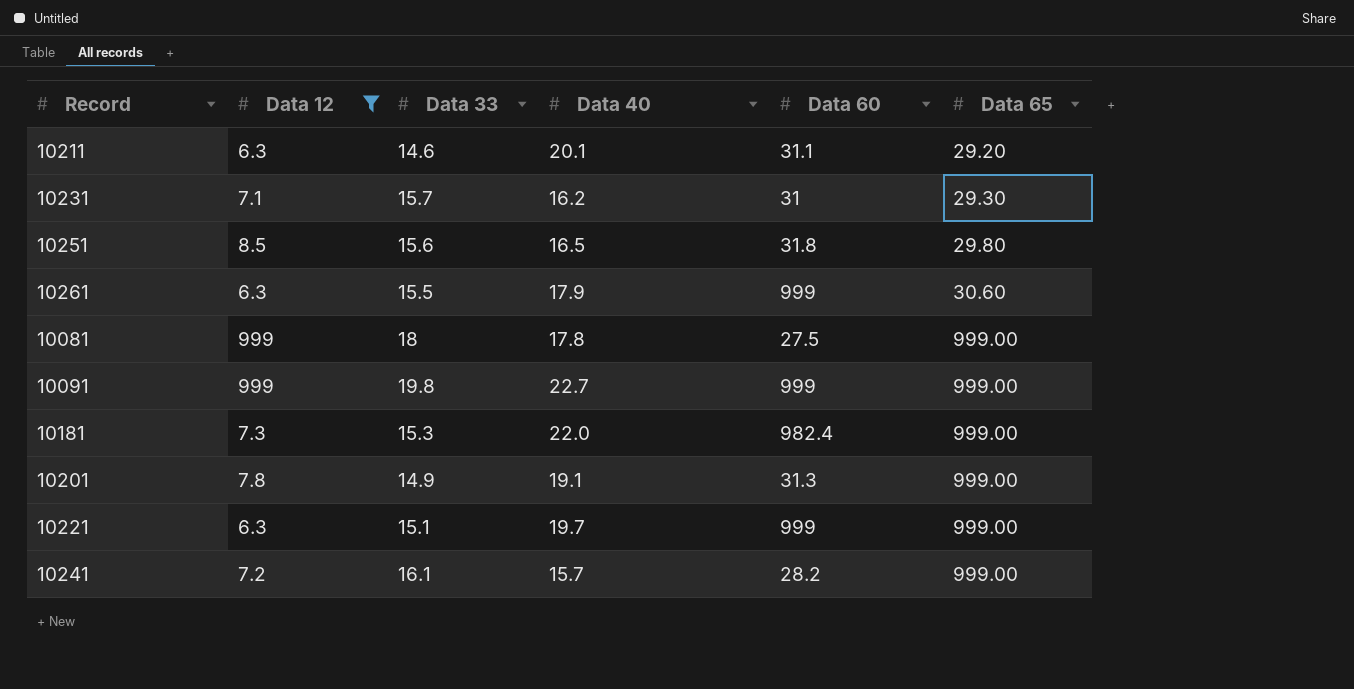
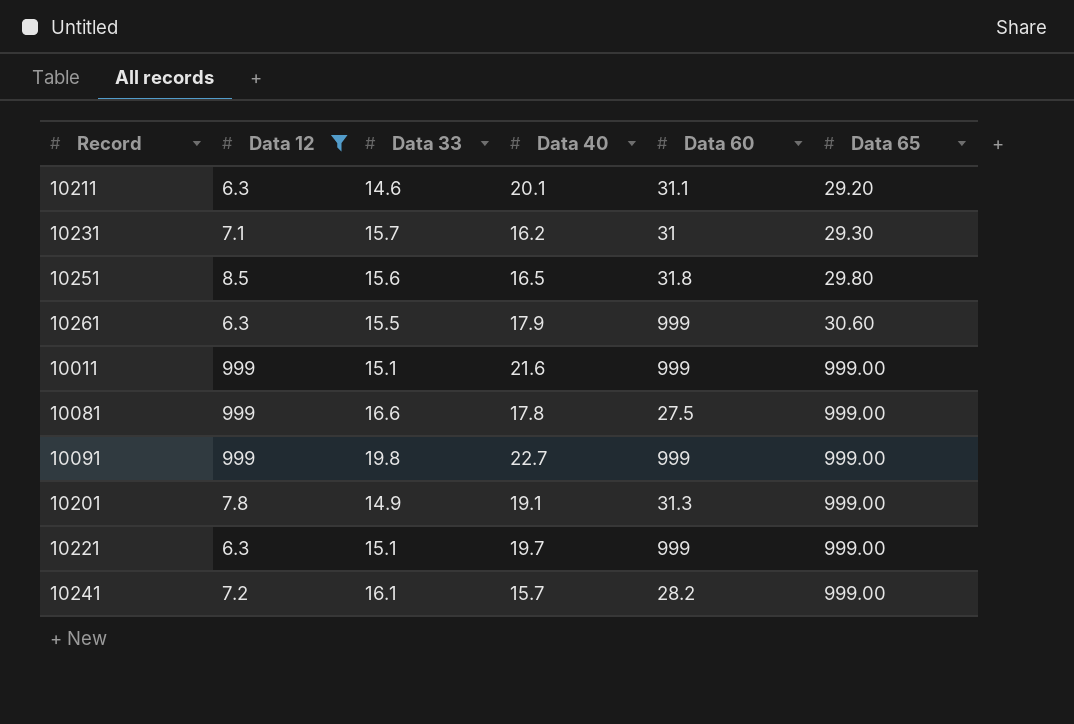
row 10181: 7.3 | 15.3 | 22.0 | 982.4 | 999.00 -> none
row 10011: none -> 999 | 15.1 | 21.6 | 999 | 999.00
10081 | Data 33: 18 -> 16.6

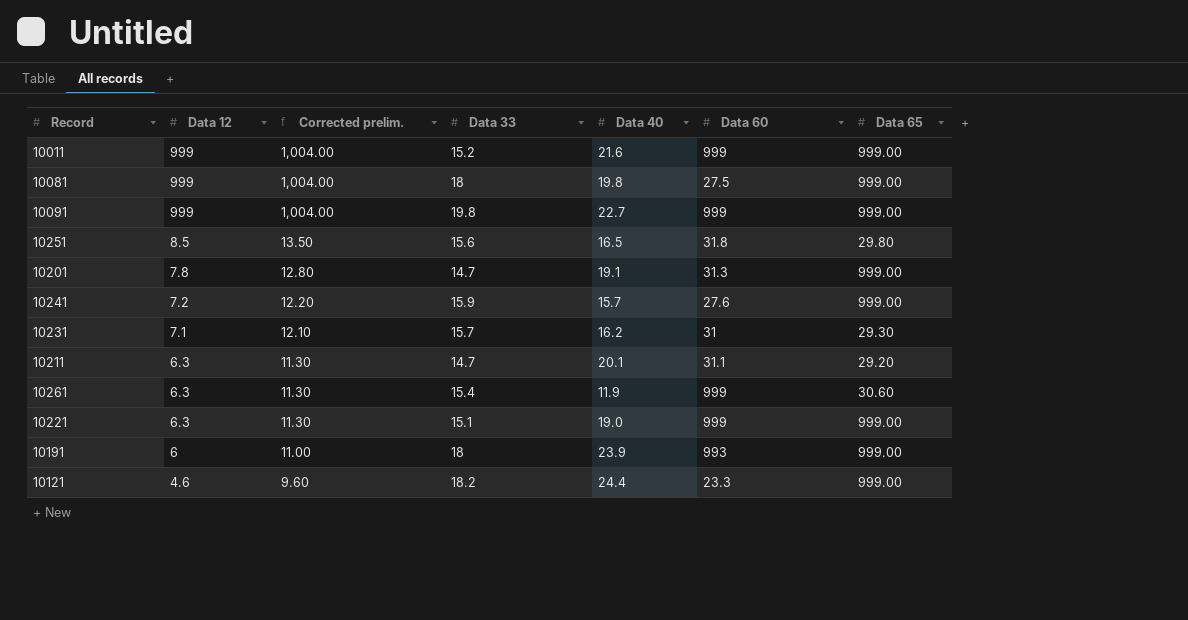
filter: Data 12 >= 6.3 -> none
row order: Data 65 ascending -> Data 12 descending
column Corrected prelim. | formula: none -> [Data 12] + 5
10011 | Data 33: 15.1 -> 15.2
10081 | Data 33: 16.6 -> 18
10081 | Data 40: 17.8 -> 19.8
10201 | Data 33: 14.9 -> 14.7
10241 | Data 33: 16.1 -> 15.9
10241 | Data 60: 28.2 -> 27.6
10211 | Data 33: 14.6 -> 14.7
10261 | Data 33: 15.5 -> 15.4
10261 | Data 40: 17.9 -> 11.9
10221 | Data 40: 19.7 -> 19.0

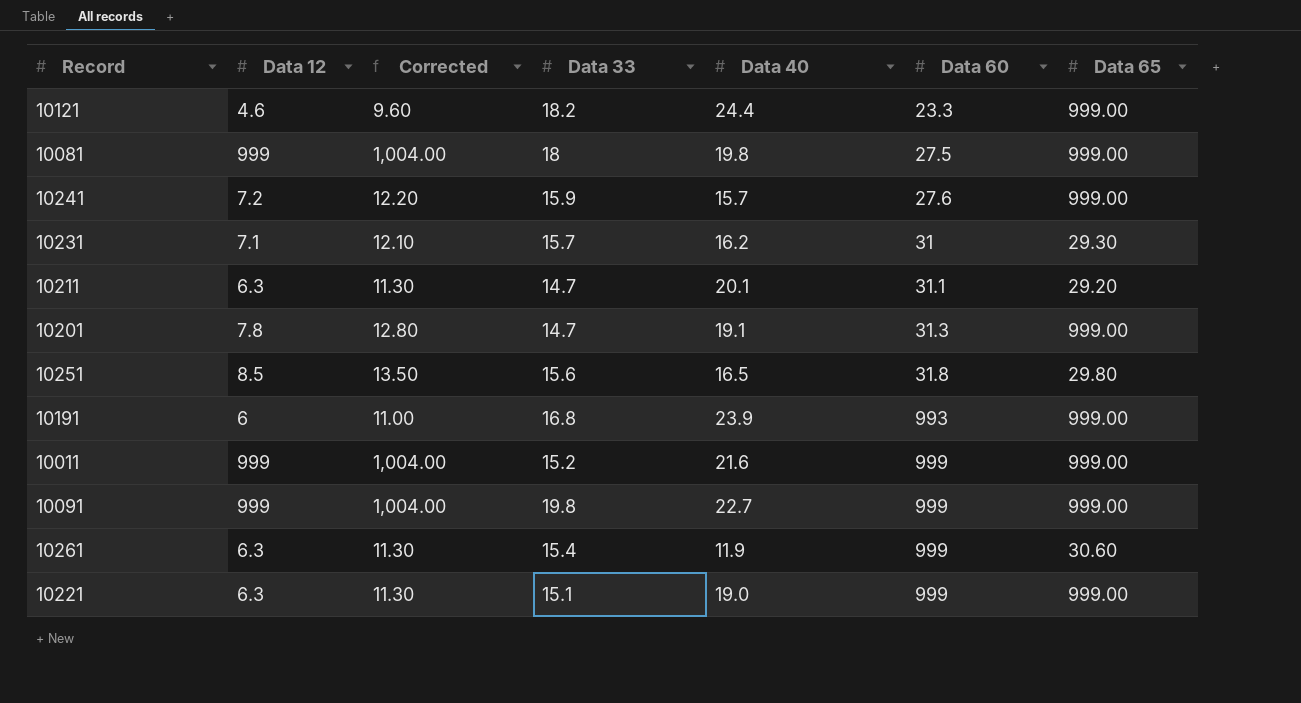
row order: Data 12 descending -> Data 60 ascending
column name: Corrected prelim. -> Corrected
10191 | Data 33: 18 -> 16.8

